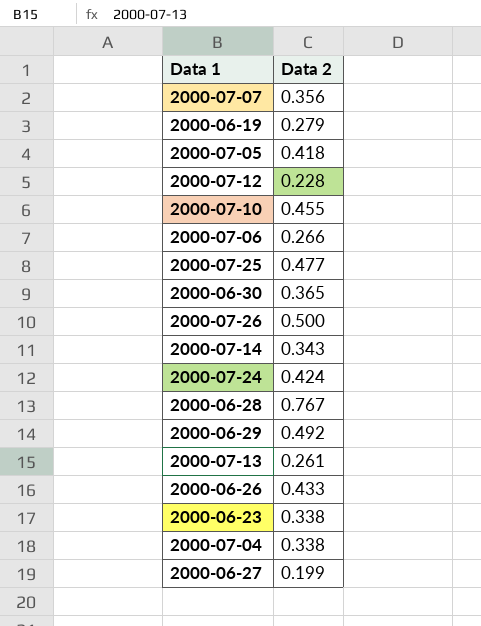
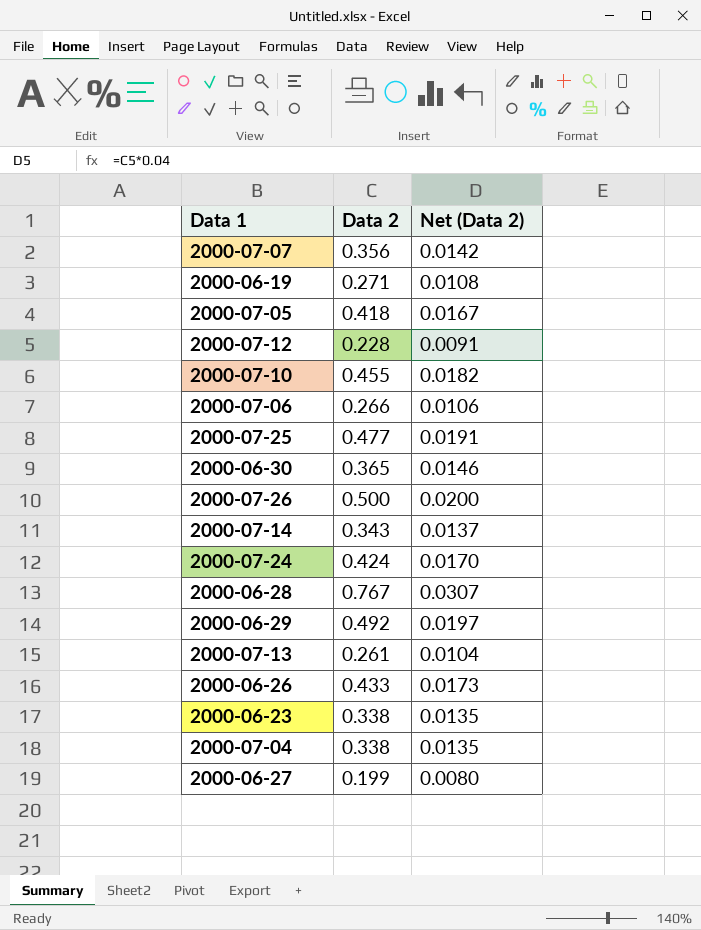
column Net (Data 2) | formula: none -> [Data 2] * 0.04
2000-06-19 | Data 2: 0.279 -> 0.271

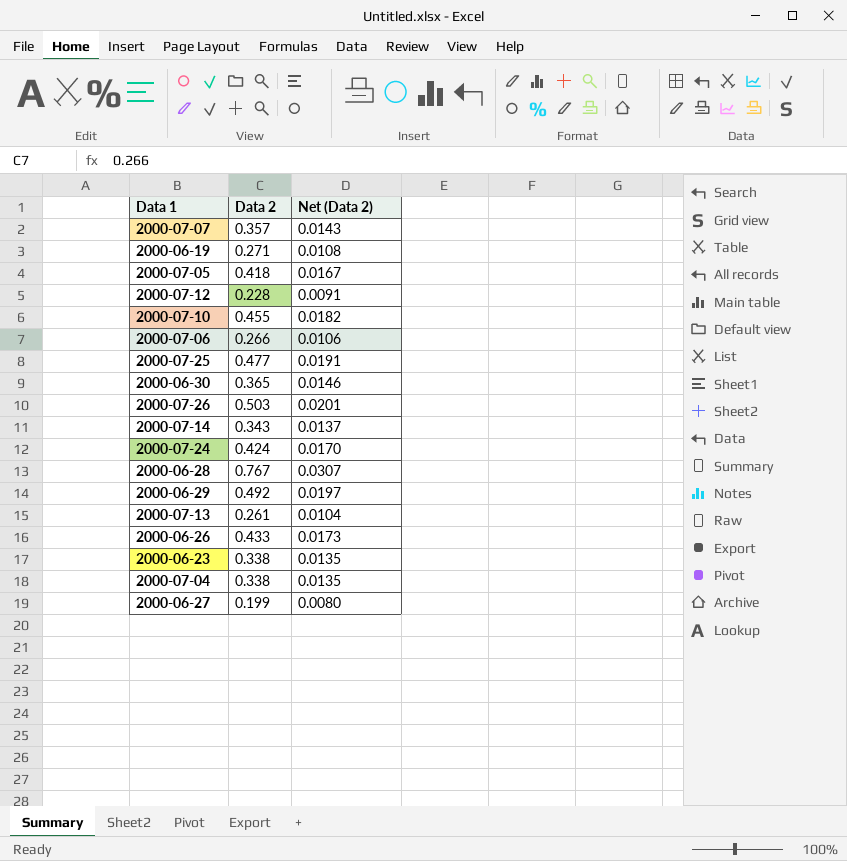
2000-07-07 | Data 2: 0.356 -> 0.357
2000-07-07 | Net (Data 2): 0.0142 -> 0.0143
2000-07-26 | Data 2: 0.500 -> 0.503
2000-07-26 | Net (Data 2): 0.0200 -> 0.0201

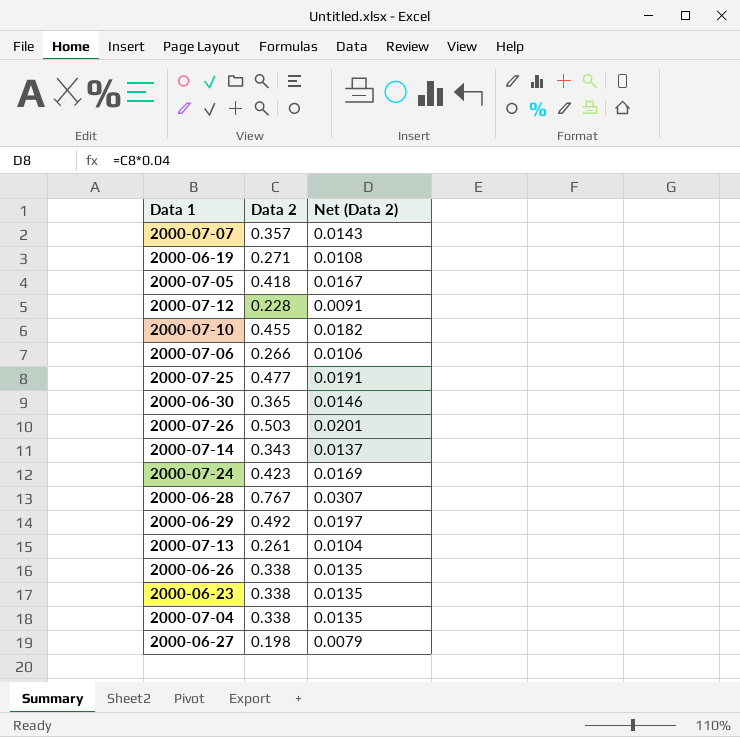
2000-07-24 | Data 2: 0.424 -> 0.423
2000-07-24 | Net (Data 2): 0.0170 -> 0.0169
2000-06-26 | Data 2: 0.433 -> 0.338
2000-06-26 | Net (Data 2): 0.0173 -> 0.0135
2000-06-27 | Data 2: 0.199 -> 0.198
2000-06-27 | Net (Data 2): 0.0080 -> 0.0079

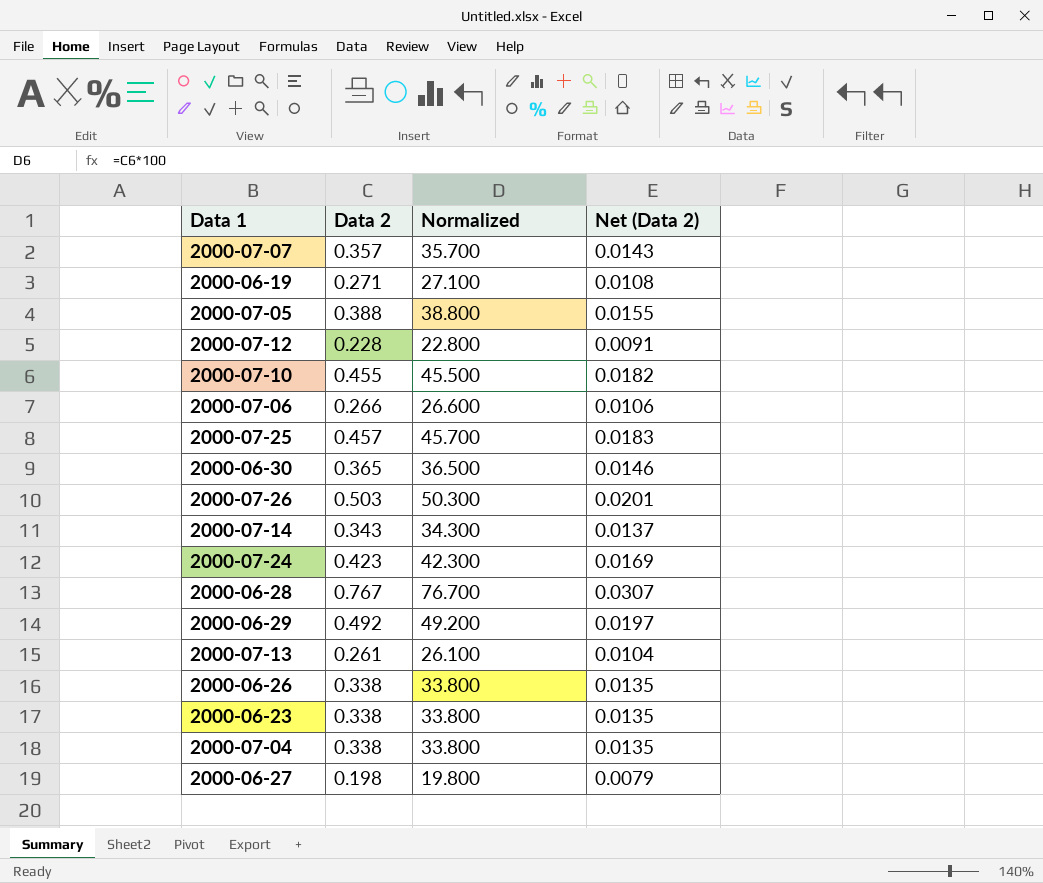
column Normalized | formula: none -> [Data 2] * 100
2000-07-05 | Data 2: 0.418 -> 0.388
2000-07-05 | Net (Data 2): 0.0167 -> 0.0155
2000-07-25 | Data 2: 0.477 -> 0.457
2000-07-25 | Net (Data 2): 0.0191 -> 0.0183

